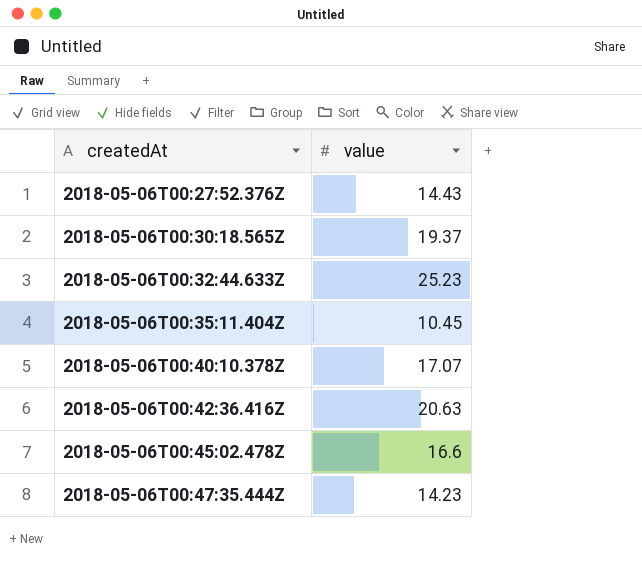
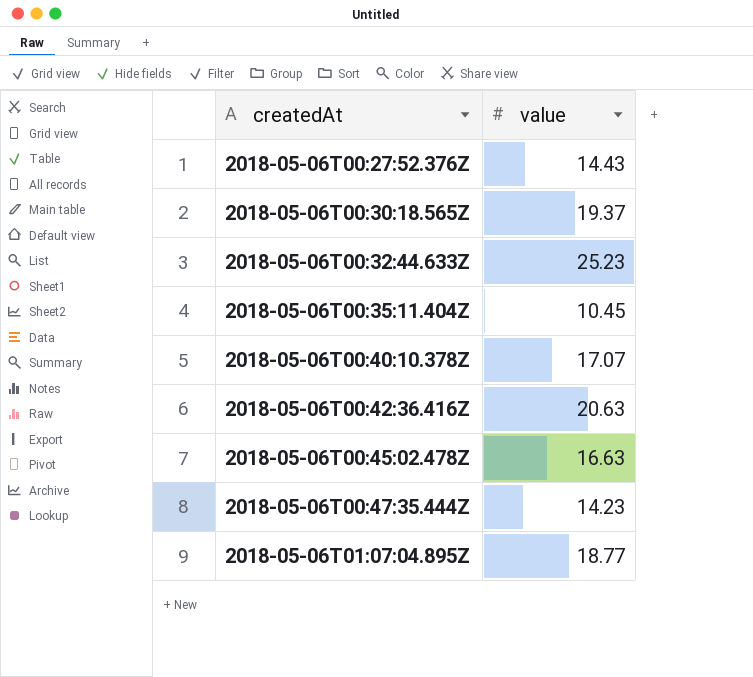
2018-05-06T00:45:02.478Z | value: 16.6 -> 16.63
row 2018-05-06T01:07:04.895Z: none -> 18.77

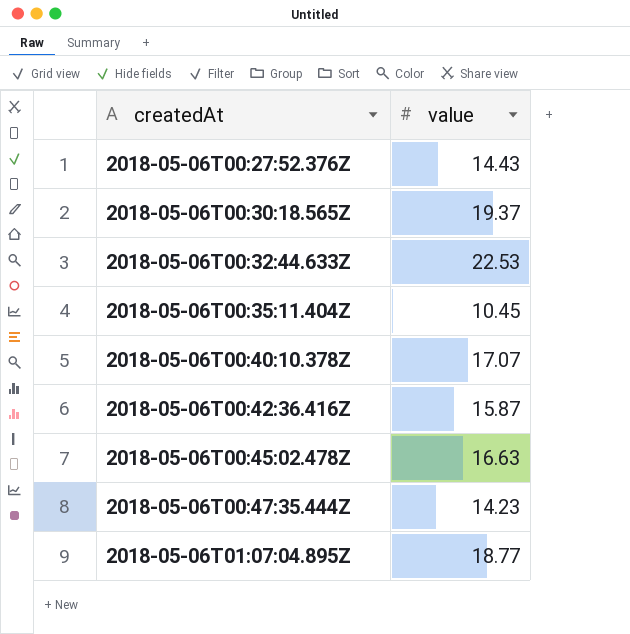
2018-05-06T00:32:44.633Z | value: 25.23 -> 22.53
2018-05-06T00:42:36.416Z | value: 20.63 -> 15.87

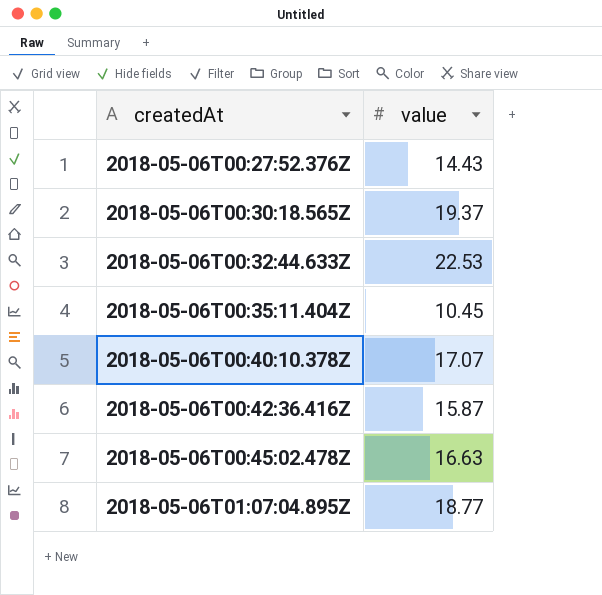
row 2018-05-06T00:47:35.444Z: 14.23 -> none

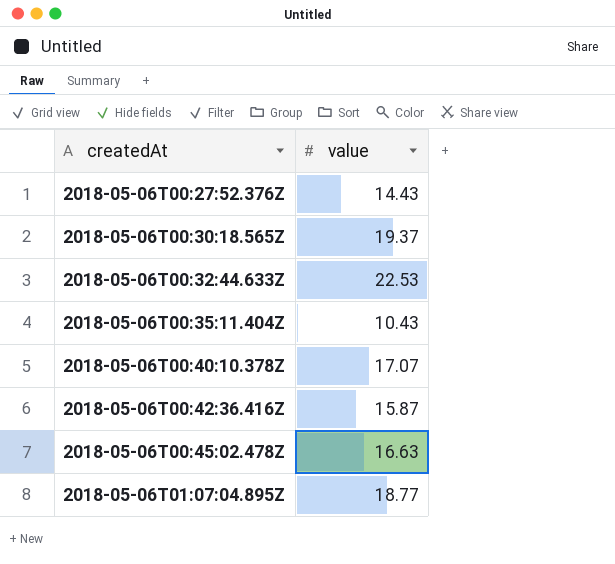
2018-05-06T00:35:11.404Z | value: 10.45 -> 10.43

